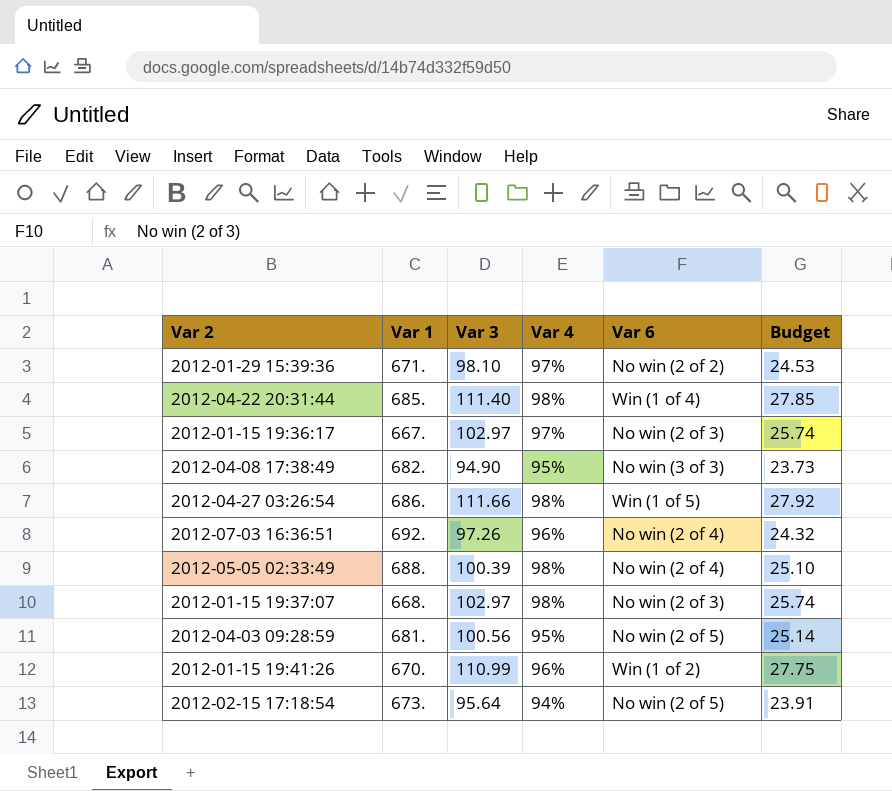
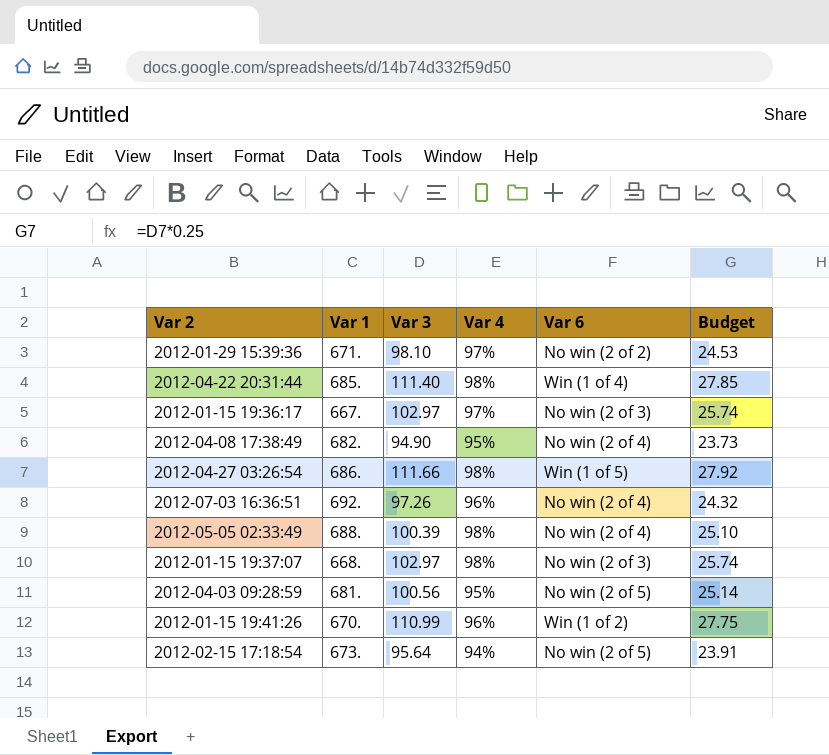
2012-04-08 17:38:49 | Var 6: No win (3 of 3) -> No win (2 of 4)

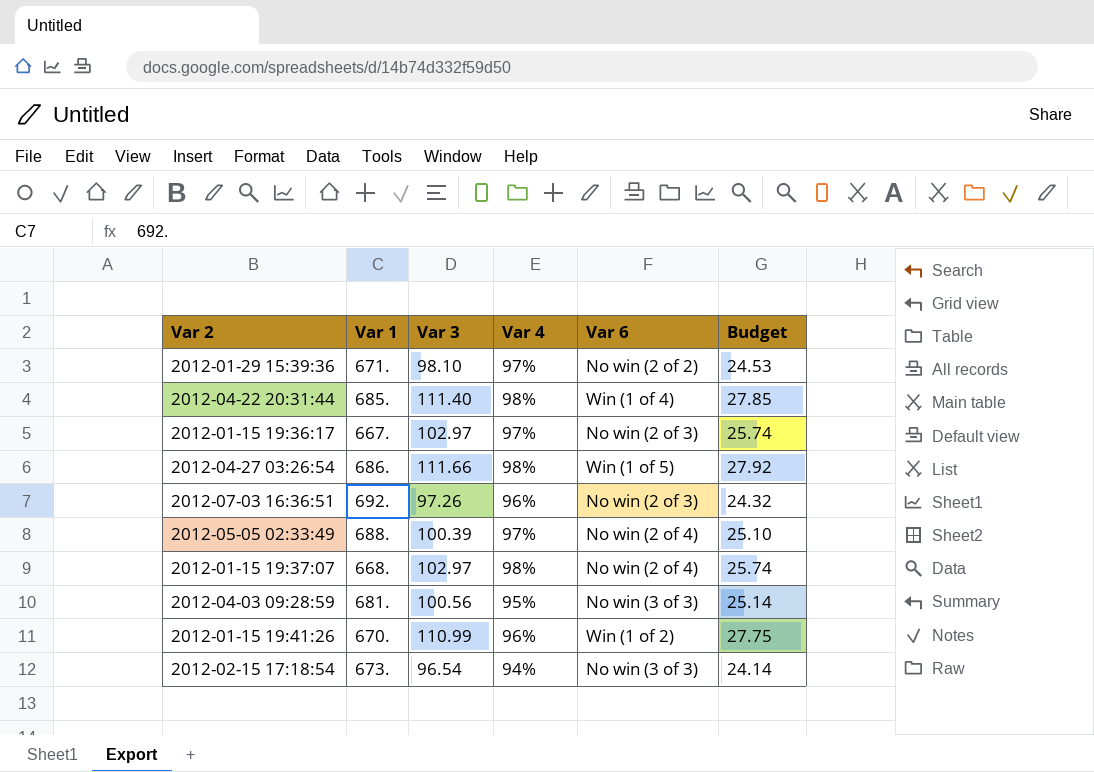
row 2012-04-08 17:38:49: 682. | 94.90 | 95% | No win (2 of 4) | 23.73 -> none
2012-07-03 16:36:51 | Var 6: No win (2 of 4) -> No win (2 of 3)
2012-05-05 02:33:49 | Var 4: 98% -> 97%
2012-01-15 19:37:07 | Var 6: No win (2 of 3) -> No win (2 of 4)
2012-04-03 09:28:59 | Var 6: No win (2 of 5) -> No win (3 of 3)
2012-02-15 17:18:54 | Var 3: 95.64 -> 96.54
2012-02-15 17:18:54 | Var 6: No win (2 of 5) -> No win (3 of 3)
2012-02-15 17:18:54 | Budget: 23.91 -> 24.14

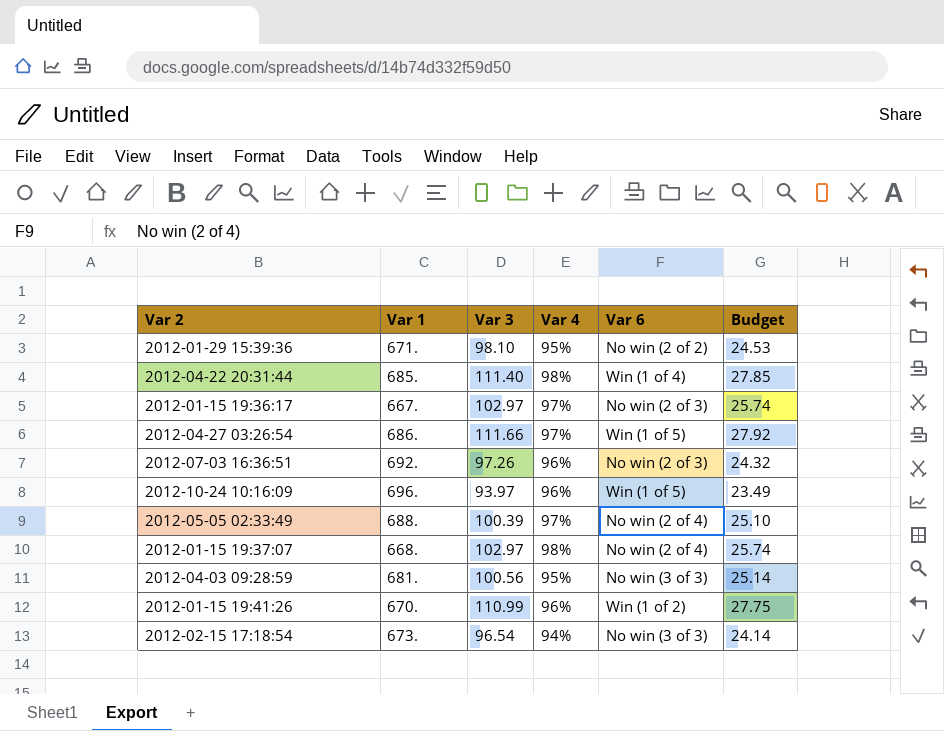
2012-01-29 15:39:36 | Var 4: 97% -> 95%
2012-04-27 03:26:54 | Var 4: 98% -> 97%
row 2012-10-24 10:16:09: none -> 696. | 93.97 | 96% | Win (1 of 5) | 23.49

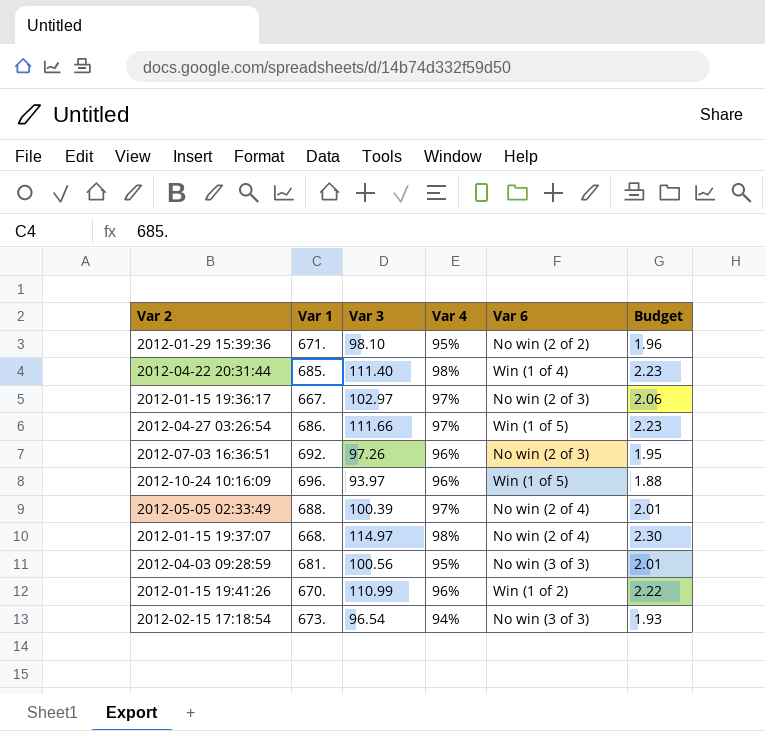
column Budget | formula: [Var 3] * 0.25 -> [Var 3] * 0.02
2012-01-15 19:37:07 | Var 3: 102.97 -> 114.97

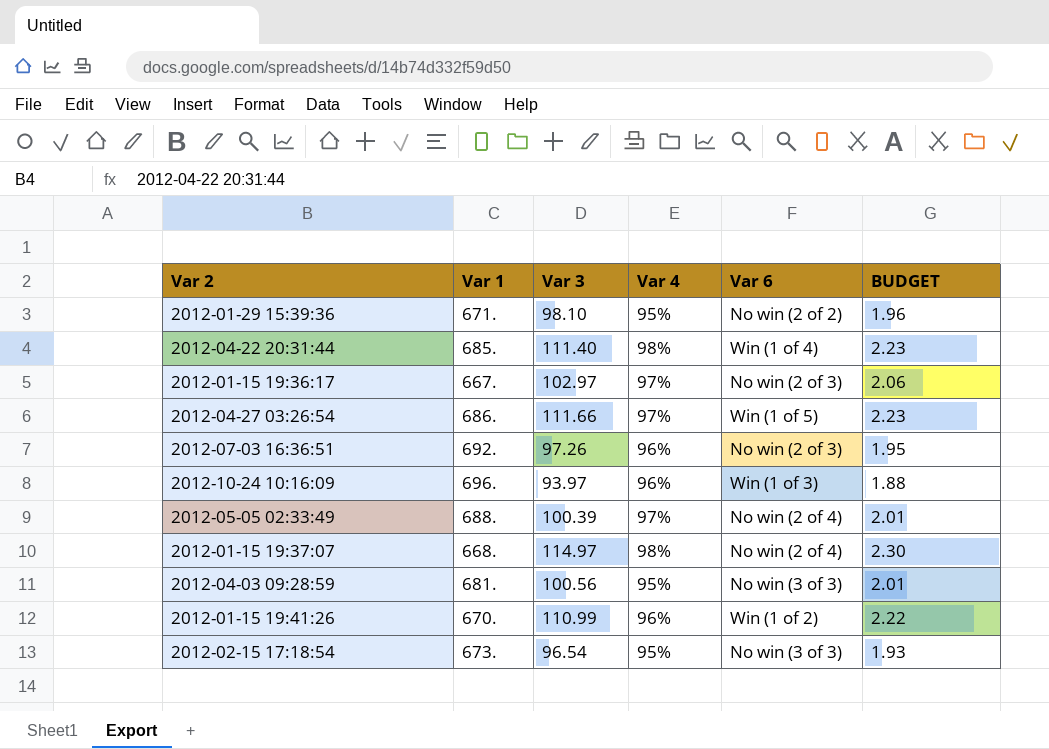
column name: Budget -> BUDGET
2012-10-24 10:16:09 | Var 6: Win (1 of 5) -> Win (1 of 3)
2012-02-15 17:18:54 | Var 4: 94% -> 95%

